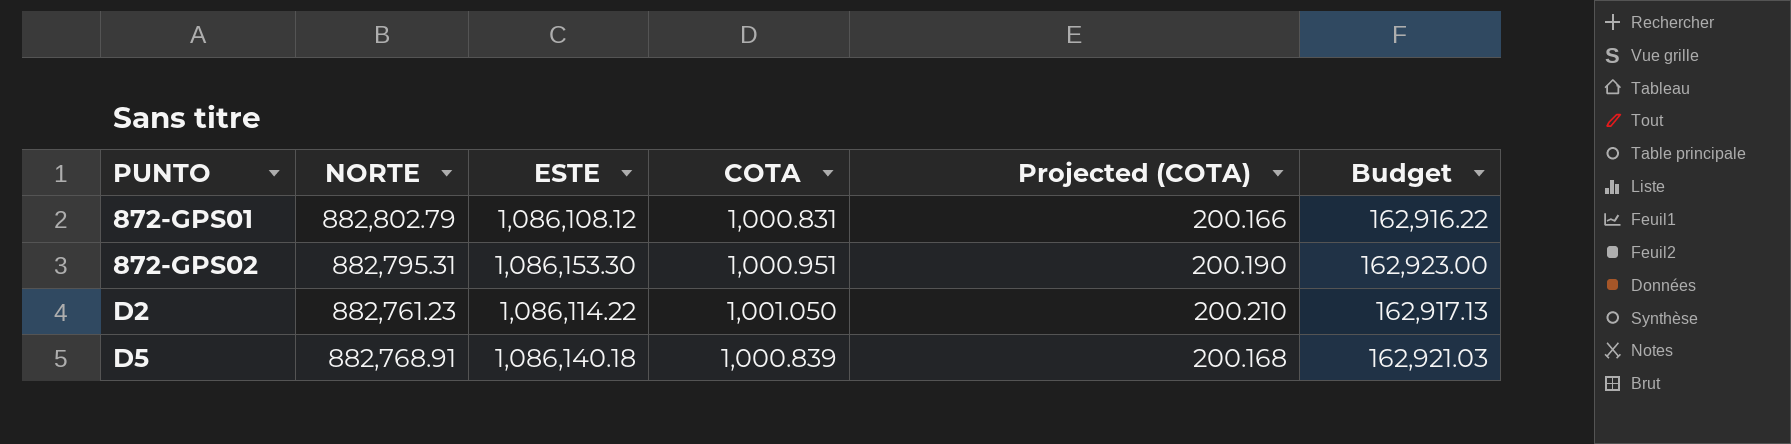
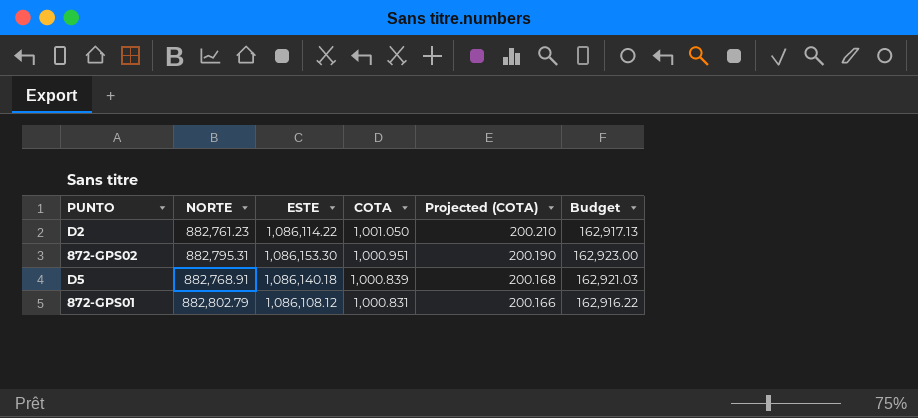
row order: PUNTO ascending -> COTA descending

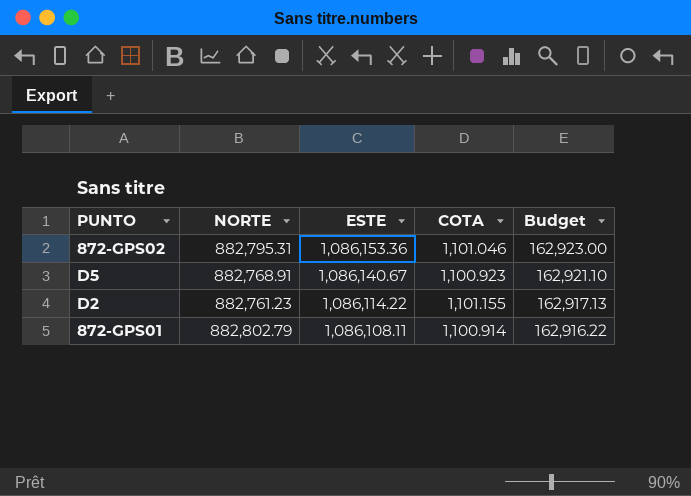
row order: COTA descending -> ESTE descending
column Projected (COTA) | formula: [COTA] * 0.2 -> none
872-GPS02 | ESTE: 1,086,153.30 -> 1,086,153.36
872-GPS02 | COTA: 1,000.951 -> 1,101.046
D5 | ESTE: 1,086,140.18 -> 1,086,140.67
D5 | COTA: 1,000.839 -> 1,100.923
D5 | Budget: 162,921.03 -> 162,921.10
D2 | COTA: 1,001.050 -> 1,101.155
872-GPS01 | ESTE: 1,086,108.12 -> 1,086,108.11
872-GPS01 | COTA: 1,000.831 -> 1,100.914

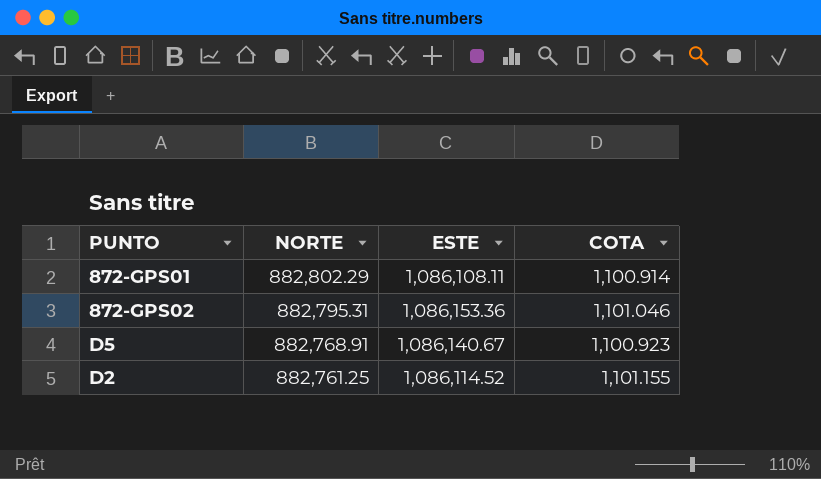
row order: ESTE descending -> NORTE descending
column Budget | formula: [ESTE] * 0.15 -> none
872-GPS01 | NORTE: 882,802.79 -> 882,802.29
D2 | NORTE: 882,761.23 -> 882,761.25
D2 | ESTE: 1,086,114.22 -> 1,086,114.52

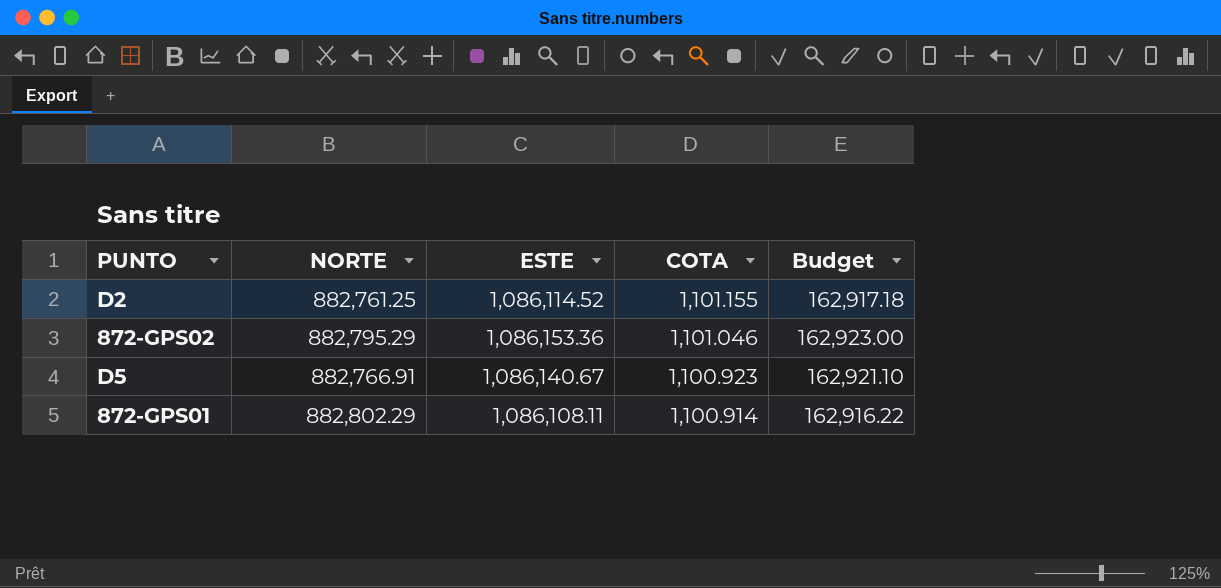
row order: NORTE descending -> COTA descending
column Budget | formula: none -> [ESTE] * 0.15
872-GPS02 | NORTE: 882,795.31 -> 882,795.29
D5 | NORTE: 882,768.91 -> 882,766.91

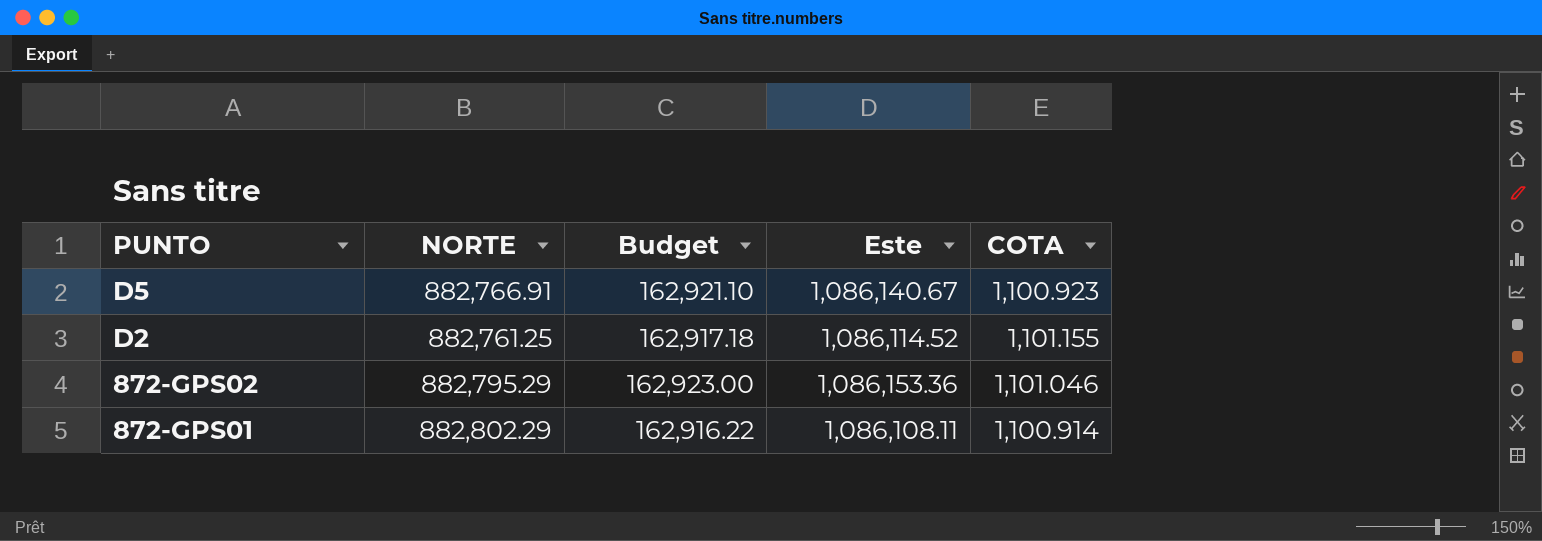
row order: COTA descending -> PUNTO descending
column Budget | position: 5 -> 3
column name: ESTE -> Este

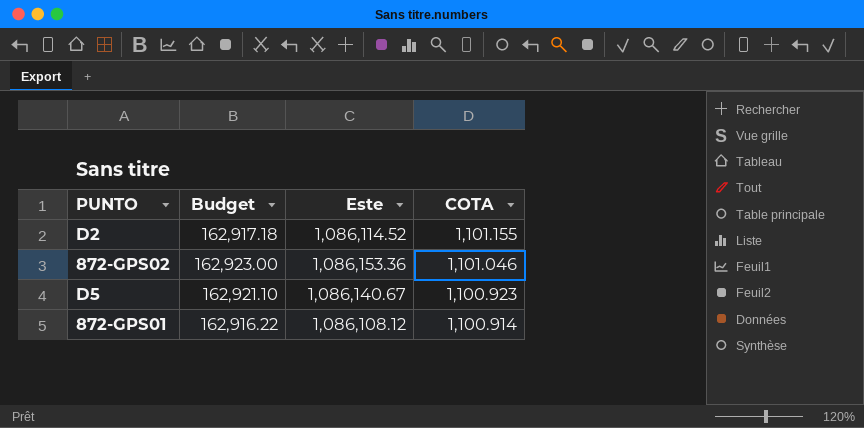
row order: PUNTO descending -> COTA descending
column NORTE | position: 2 -> none
872-GPS01 | Este: 1,086,108.11 -> 1,086,108.12

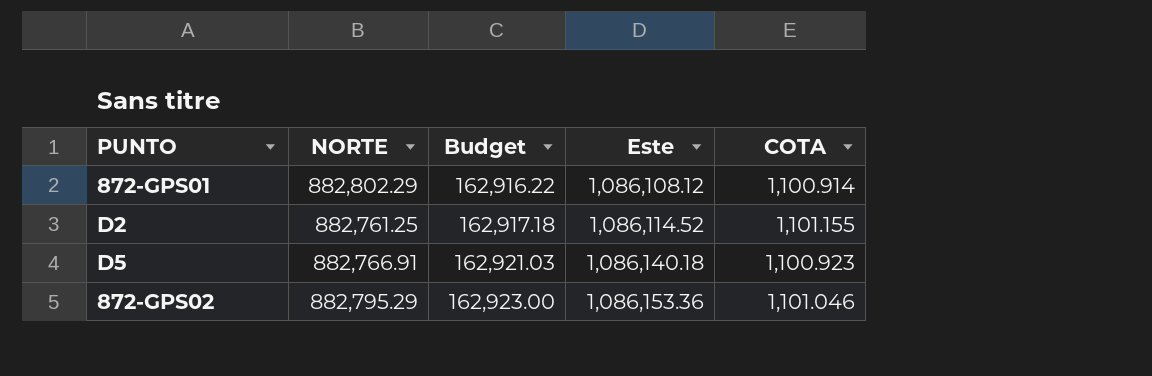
row order: COTA descending -> Budget ascending
column NORTE | position: none -> 2
D5 | Budget: 162,921.10 -> 162,921.03
D5 | Este: 1,086,140.67 -> 1,086,140.18

